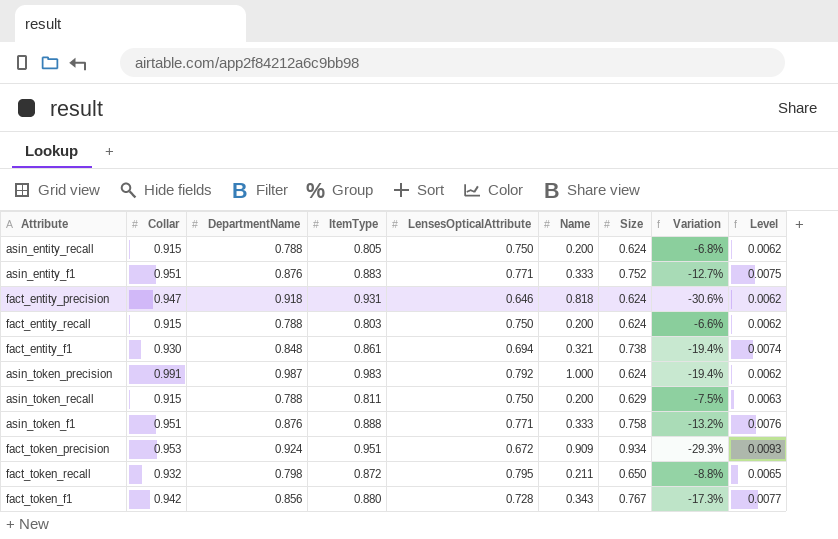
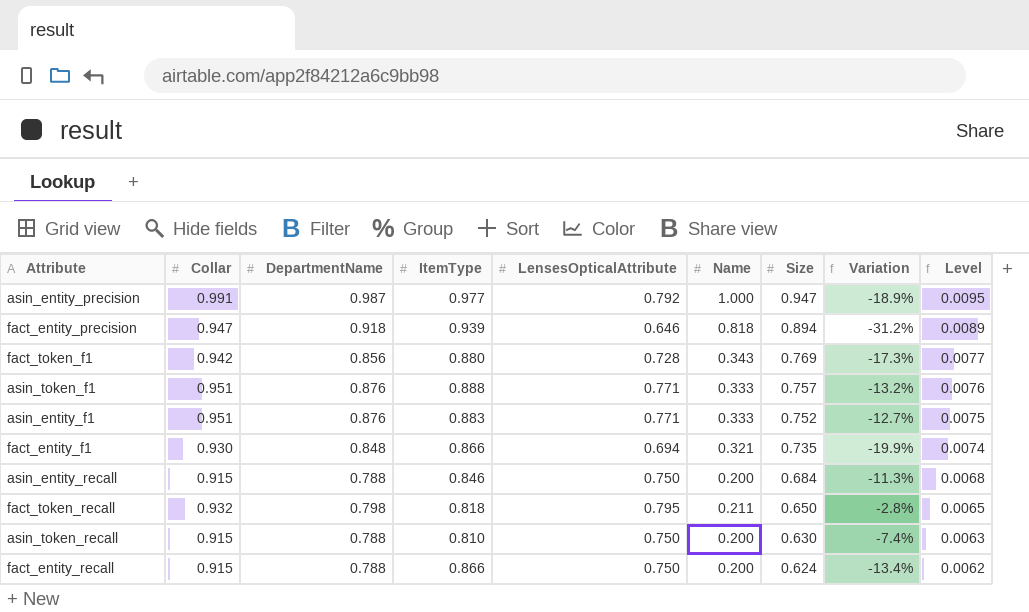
row order: none -> Size descending
row asin_token_precision: 0.991 | 0.987 | 0.983 | 0.792 | 1.000 | 0.624 | -19.4% | 0.0062 -> none
row fact_token_precision: 0.953 | 0.924 | 0.951 | 0.672 | 0.909 | 0.934 | -29.3% | 0.0093 -> none
row asin_entity_precision: none -> 0.991 | 0.987 | 0.977 | 0.792 | 1.000 | 0.947 | -18.9% | 0.0095
fact_entity_precision | ItemType: 0.931 -> 0.939
fact_entity_precision | Size: 0.624 -> 0.894
fact_entity_precision | Variation: -30.6% -> -31.2%
fact_entity_precision | Level: 0.0062 -> 0.0089
fact_token_f1 | Size: 0.767 -> 0.769
asin_token_f1 | Size: 0.758 -> 0.757
fact_entity_f1 | ItemType: 0.861 -> 0.866
fact_entity_f1 | Size: 0.738 -> 0.735
fact_entity_f1 | Variation: -19.4% -> -19.9%
asin_entity_recall | ItemType: 0.805 -> 0.846
asin_entity_recall | Size: 0.624 -> 0.684
asin_entity_recall | Variation: -6.8% -> -11.3%
asin_entity_recall | Level: 0.0062 -> 0.0068
fact_token_recall | ItemType: 0.872 -> 0.818
fact_token_recall | Variation: -8.8% -> -2.8%
asin_token_recall | ItemType: 0.811 -> 0.810
asin_token_recall | Size: 0.629 -> 0.630
asin_token_recall | Variation: -7.5% -> -7.4%
fact_entity_recall | ItemType: 0.803 -> 0.866
fact_entity_recall | Variation: -6.6% -> -13.4%

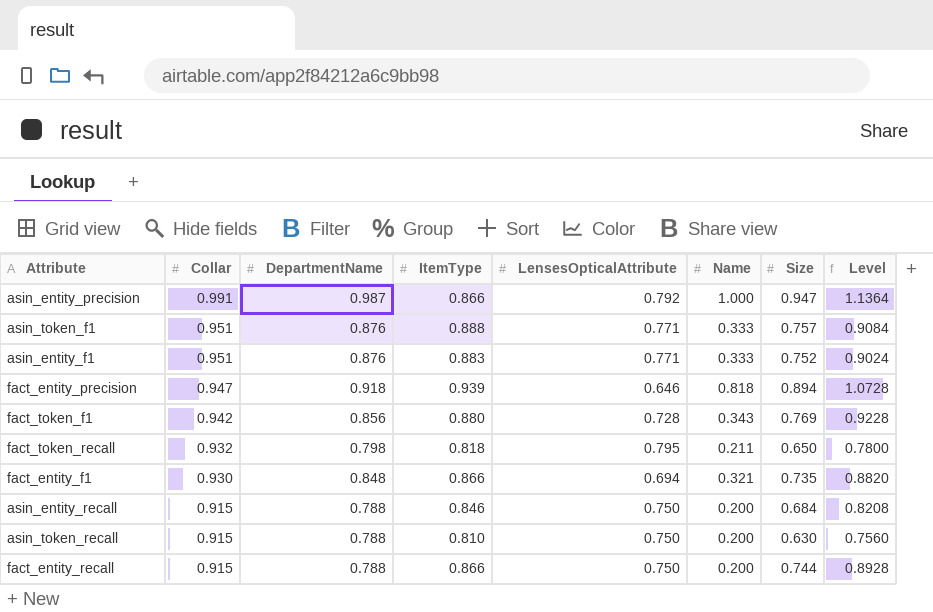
row order: Size descending -> Collar descending
column Variation | formula: ([LensesOpticalAttribute] - [ItemType]) / [ItemType] -> none
column Level | formula: [Size] * 0.01 -> [Size] * 1.2
asin_entity_precision | ItemType: 0.977 -> 0.866
fact_entity_recall | Size: 0.624 -> 0.744

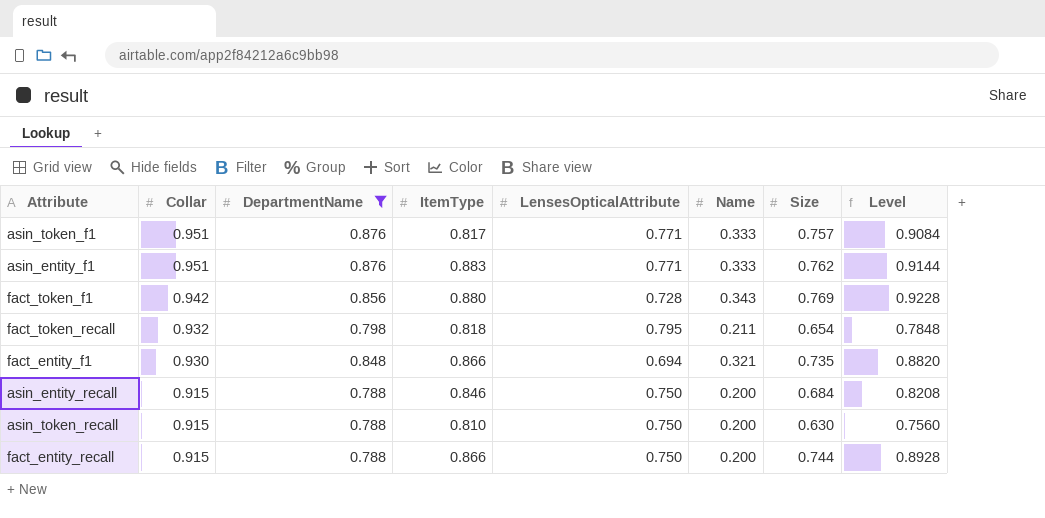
filter: none -> DepartmentName <= 0.876
asin_token_f1 | ItemType: 0.888 -> 0.817
asin_entity_f1 | Size: 0.752 -> 0.762
asin_entity_f1 | Level: 0.9024 -> 0.9144
fact_token_recall | Size: 0.650 -> 0.654
fact_token_recall | Level: 0.7800 -> 0.7848

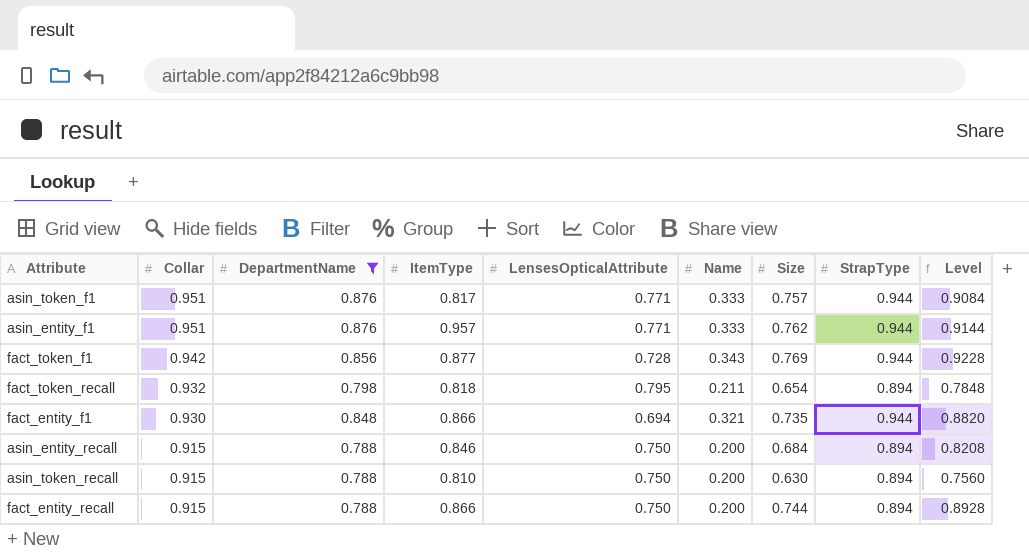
column StrapType | position: none -> 8
asin_entity_f1 | ItemType: 0.883 -> 0.957
fact_token_f1 | ItemType: 0.880 -> 0.877

